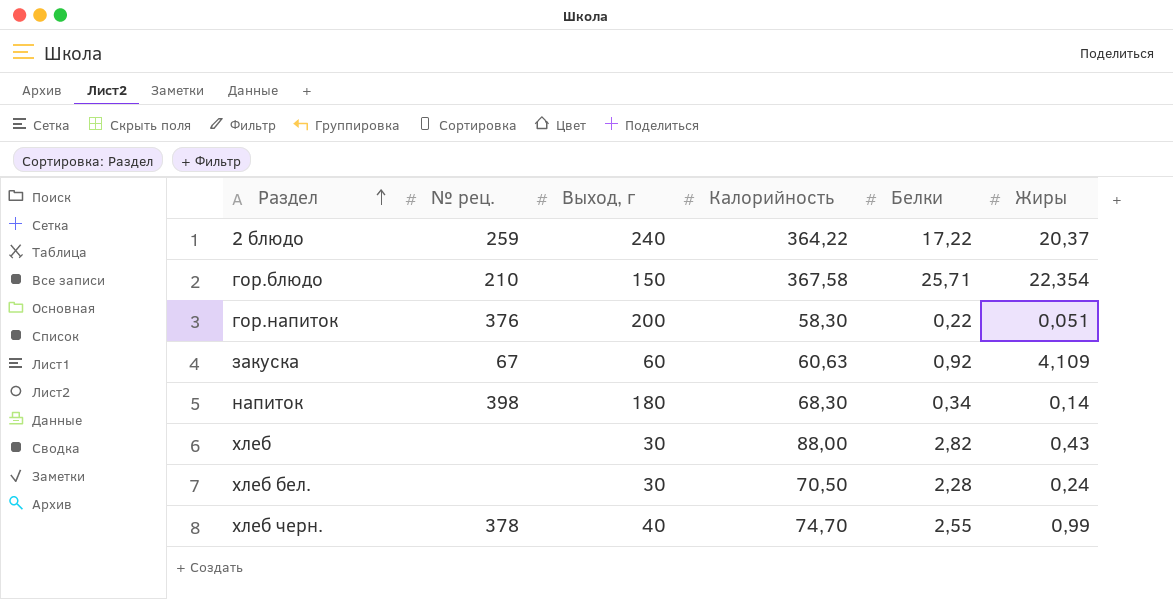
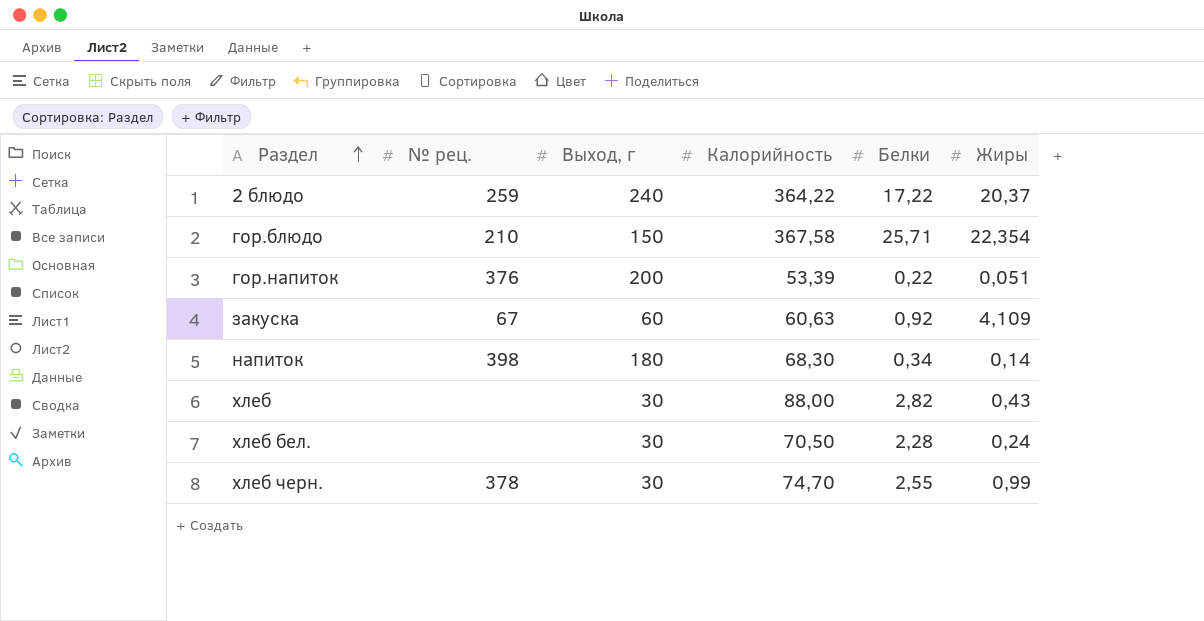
гор.напиток | Калорийность: 58,30 -> 53,39
хлеб черн. | Выход, г: 40 -> 30

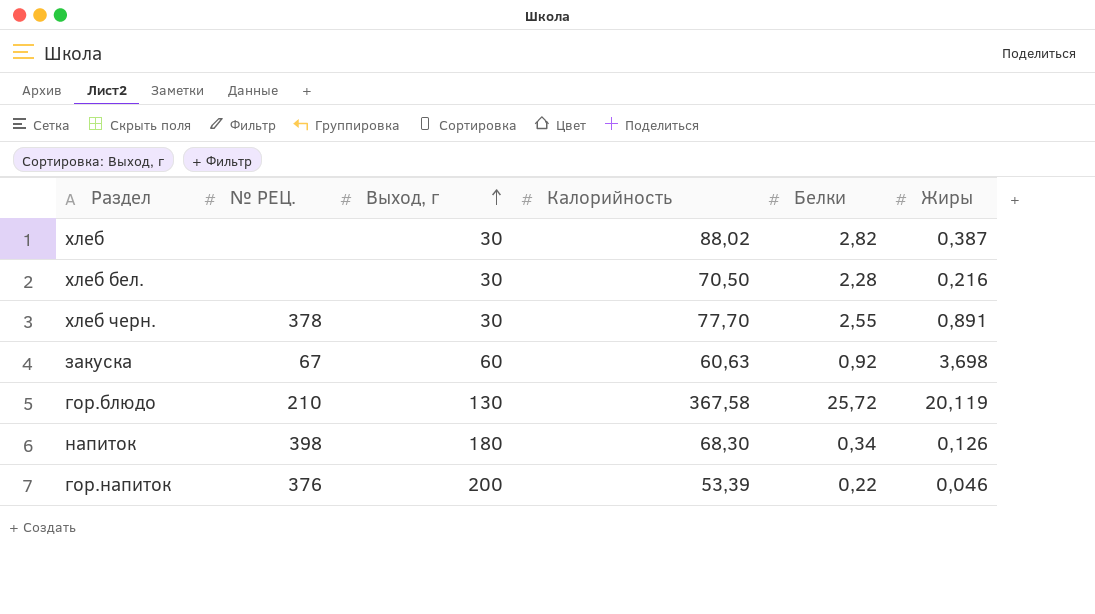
row order: Раздел ascending -> Выход, г ascending
column name: № рец. -> № РЕЦ.
row 2 блюдо: 259 | 240 | 364,22 | 17,22 | 20,37 -> none
хлеб | Калорийность: 88,00 -> 88,02
хлеб | Жиры: 0,43 -> 0,387
хлеб бел. | Жиры: 0,24 -> 0,216
хлеб черн. | Калорийность: 74,70 -> 77,70
хлеб черн. | Жиры: 0,99 -> 0,891
закуска | Жиры: 4,109 -> 3,698
гор.блюдо | Выход, г: 150 -> 130
гор.блюдо | Белки: 25,71 -> 25,72
гор.блюдо | Жиры: 22,354 -> 20,119
напиток | Жиры: 0,14 -> 0,126
гор.напиток | Жиры: 0,051 -> 0,046

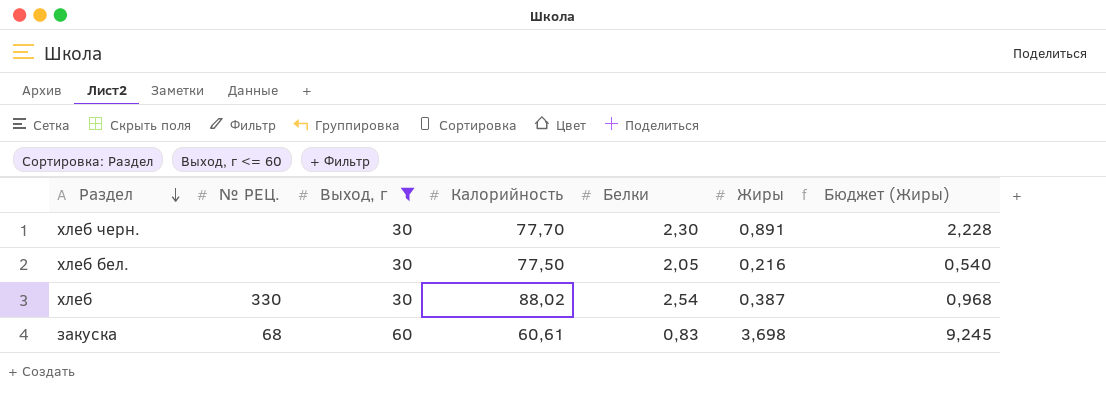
filter: none -> Выход, г <= 60
row order: Выход, г ascending -> Раздел descending
column Бюджет (Жиры) | formula: none -> [Жиры] * 2,5
хлеб черн. | № РЕЦ.: 378 -> none
хлеб черн. | Белки: 2,55 -> 2,30
хлеб бел. | Калорийность: 70,50 -> 77,50
хлеб бел. | Белки: 2,28 -> 2,05
хлеб | № РЕЦ.: none -> 330
хлеб | Белки: 2,82 -> 2,54
закуска | № РЕЦ.: 67 -> 68
закуска | Калорийность: 60,63 -> 60,61
закуска | Белки: 0,92 -> 0,83

